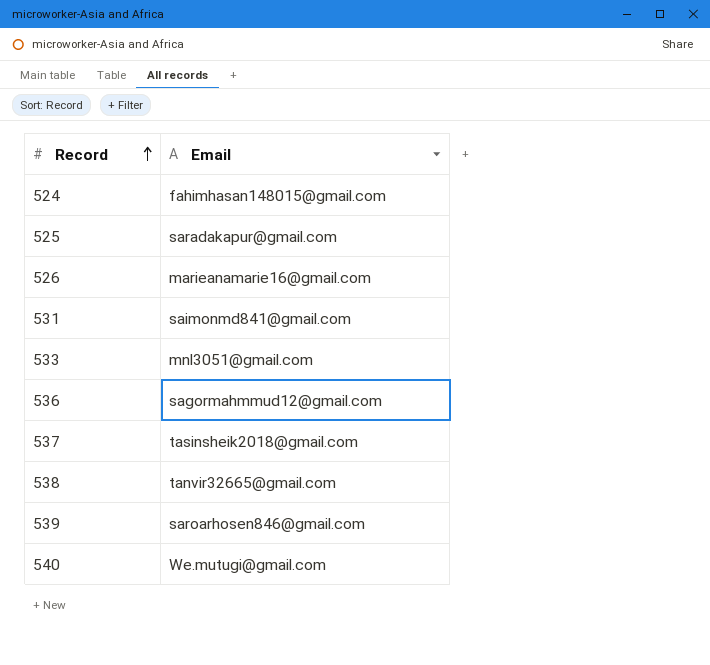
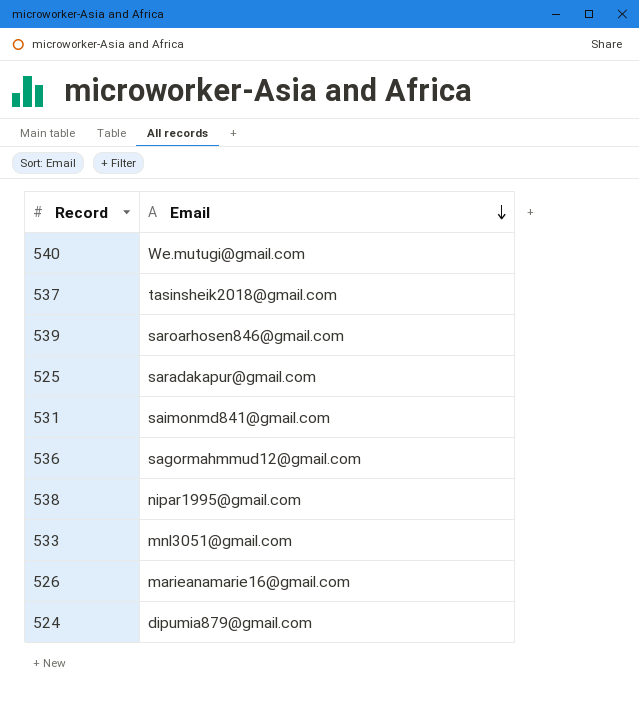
row order: Record ascending -> Email descending
538 | Email: tanvir32665@gmail.com -> nipar1995@gmail.com
524 | Email: fahimhasan148015@gmail.com -> dipumia879@gmail.com

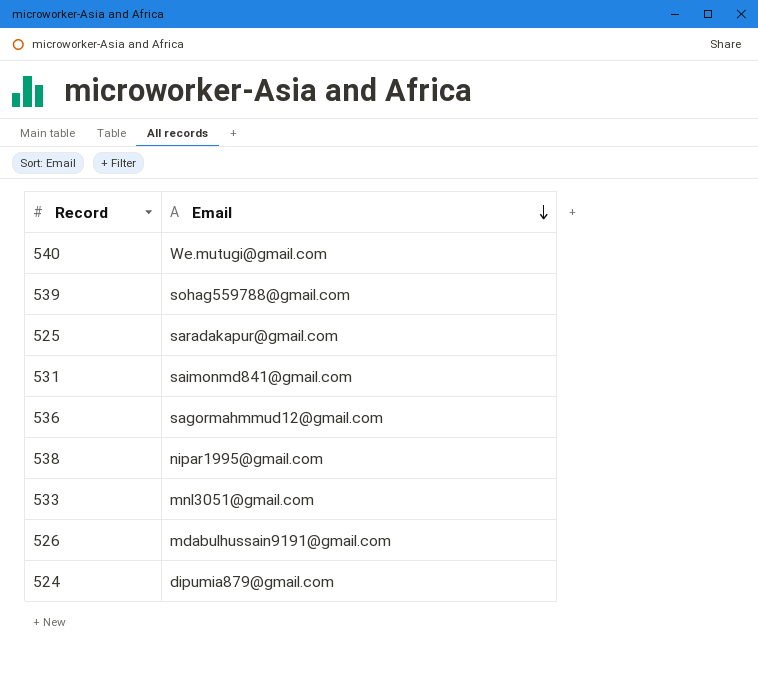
row 537: tasinsheik2018@gmail.com -> none
539 | Email: saroarhosen846@gmail.com -> sohag559788@gmail.com
526 | Email: marieanamarie16@gmail.com -> mdabulhussain9191@gmail.com

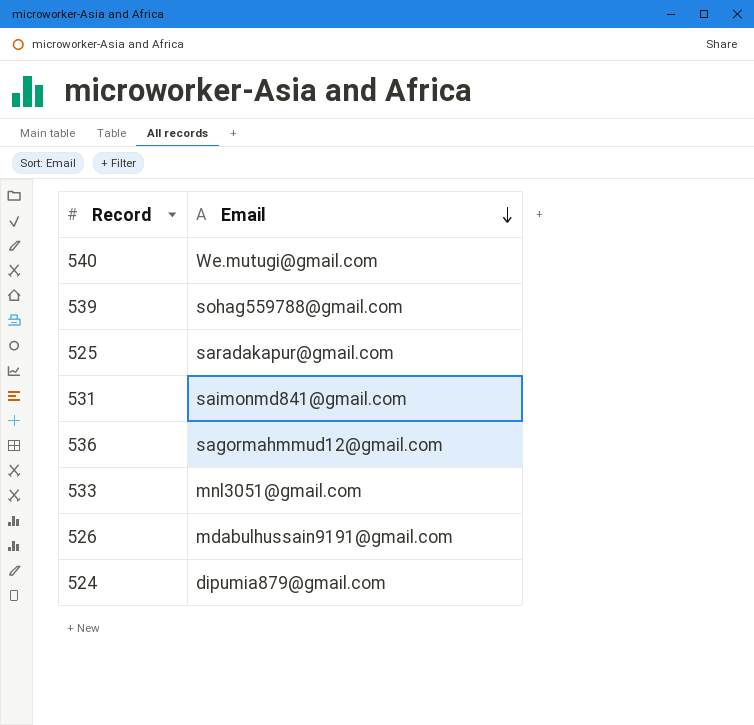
row 538: nipar1995@gmail.com -> none

